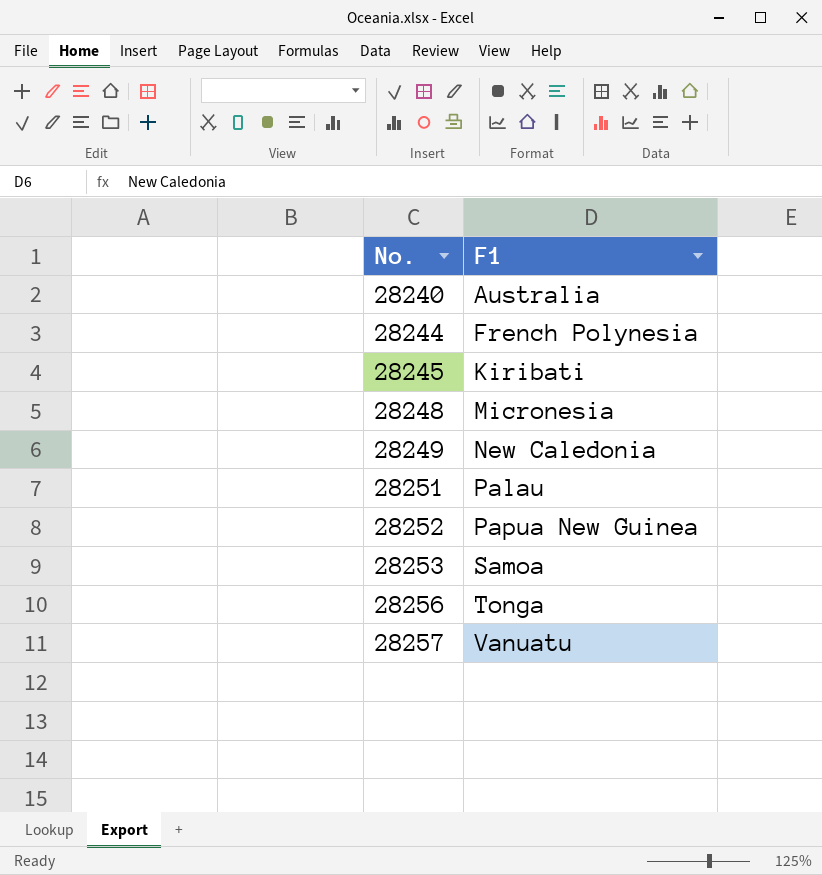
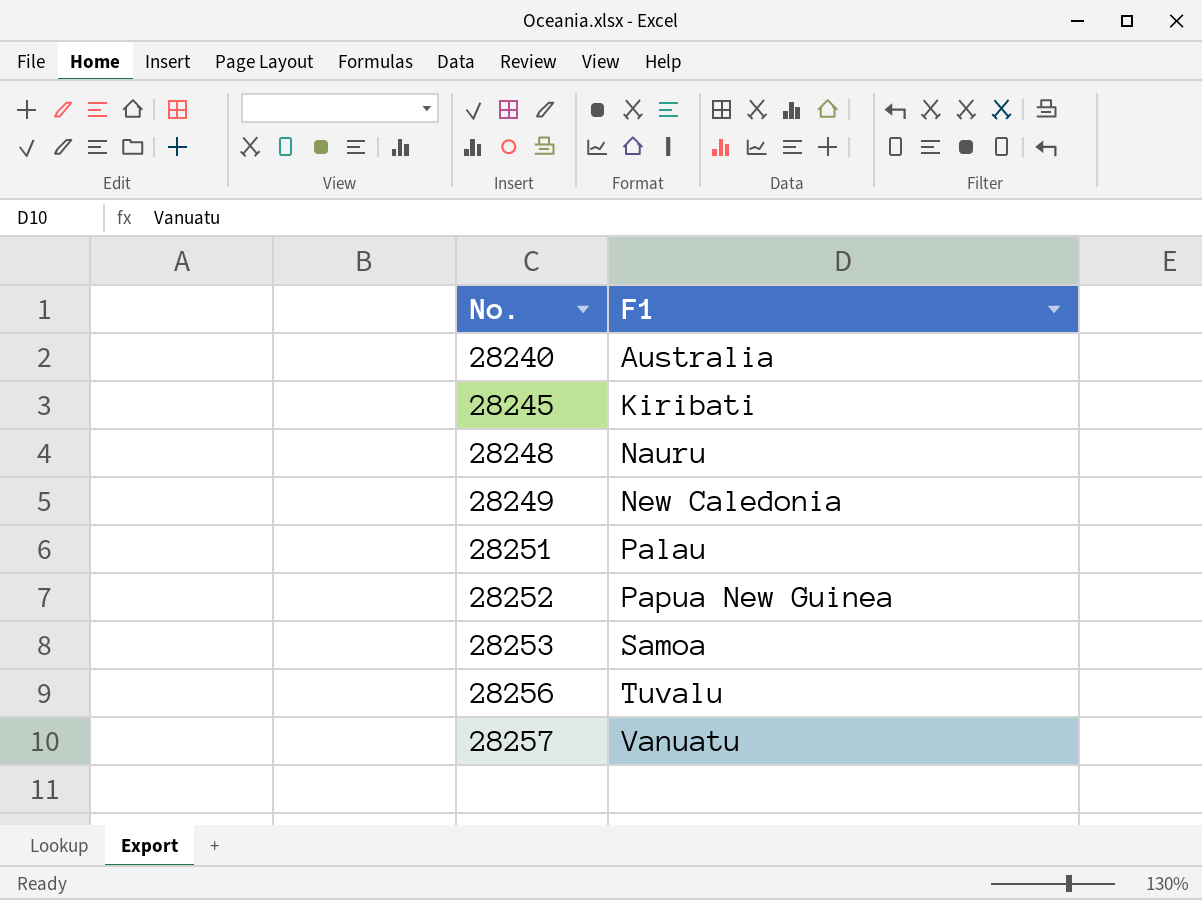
row 28244: French Polynesia -> none
28248 | F1: Micronesia -> Nauru
28256 | F1: Tonga -> Tuvalu

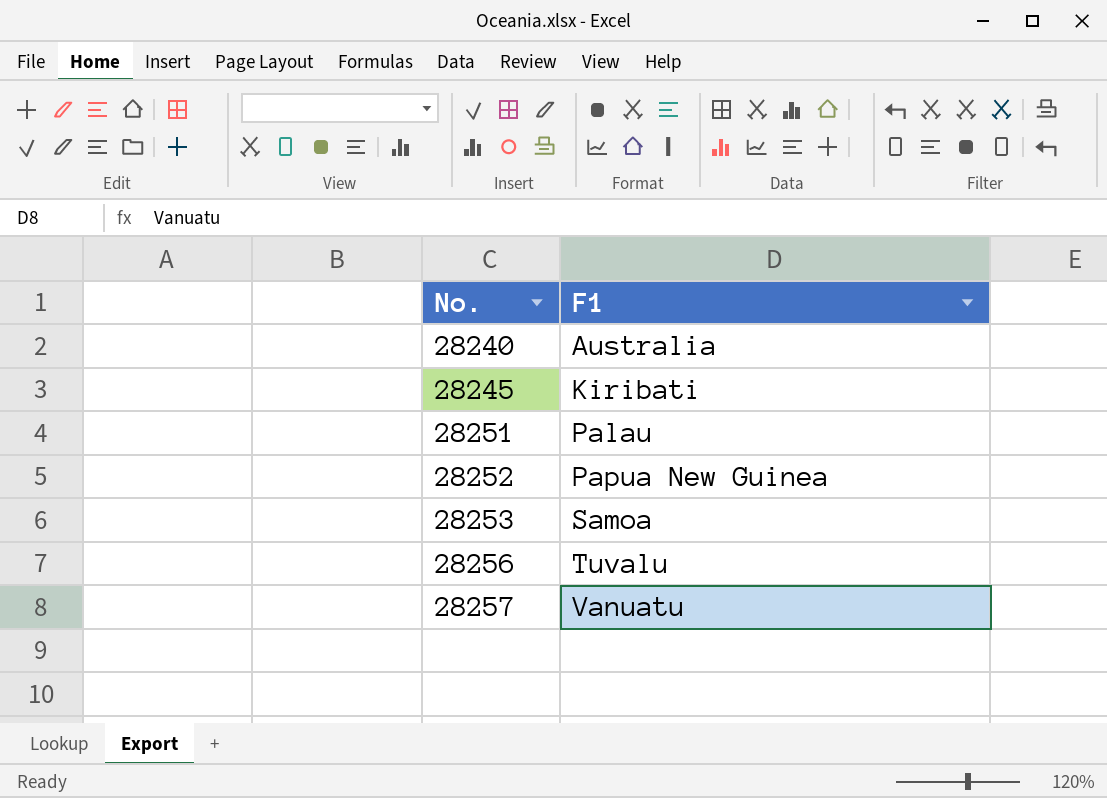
row 28248: Nauru -> none
row 28249: New Caledonia -> none

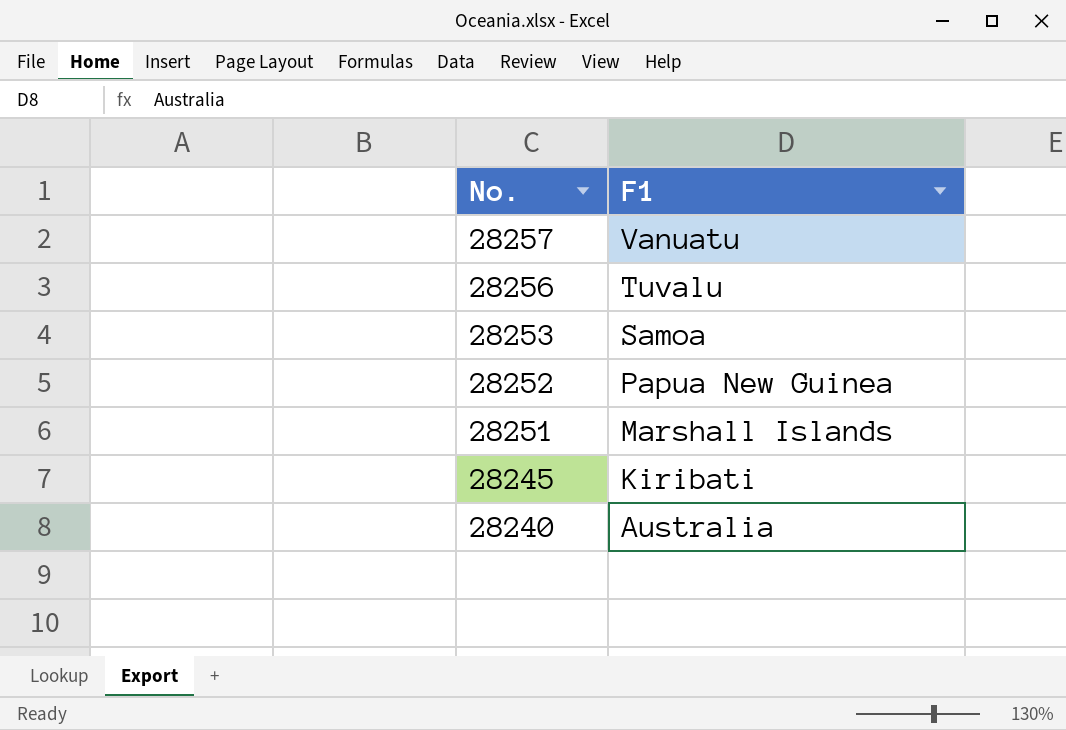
row order: No. ascending -> No. descending
28251 | F1: Palau -> Marshall Islands

